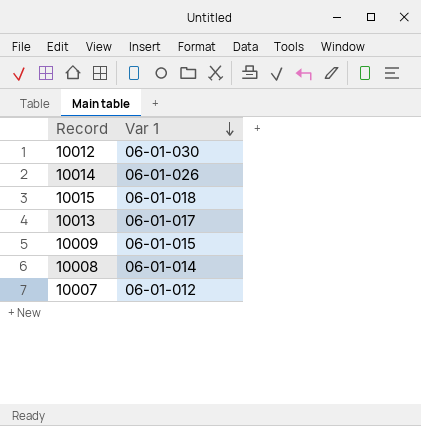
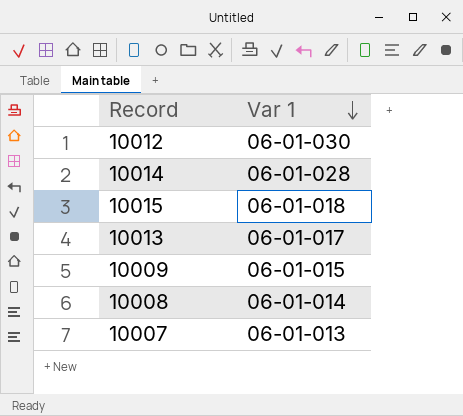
10014 | Var 1: 06-01-026 -> 06-01-028
10007 | Var 1: 06-01-012 -> 06-01-013

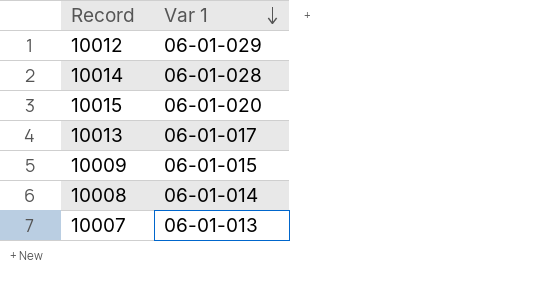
10012 | Var 1: 06-01-030 -> 06-01-029
10015 | Var 1: 06-01-018 -> 06-01-020

